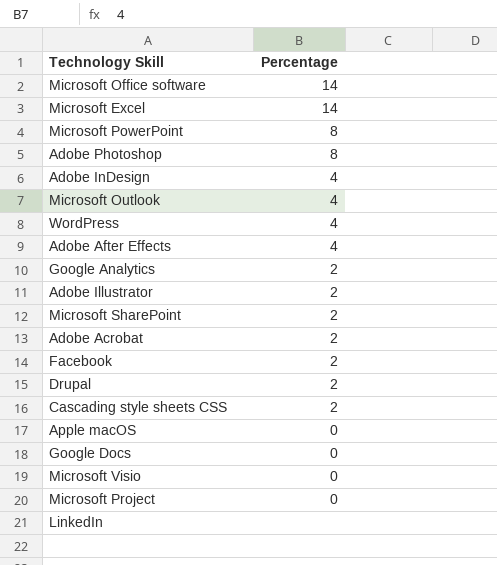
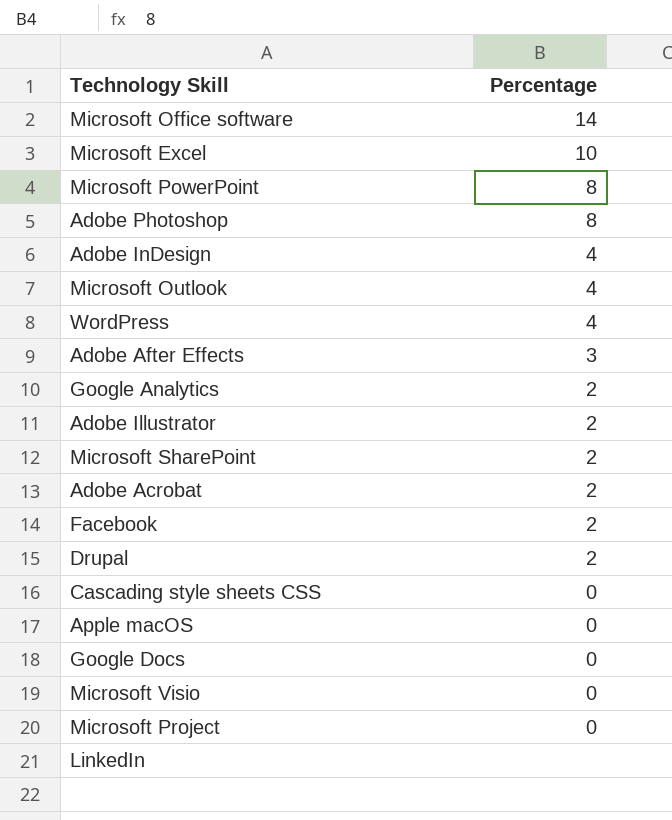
Microsoft Excel | Percentage: 14 -> 10
Adobe After Effects | Percentage: 4 -> 3
Cascading style sheets CSS | Percentage: 2 -> 0

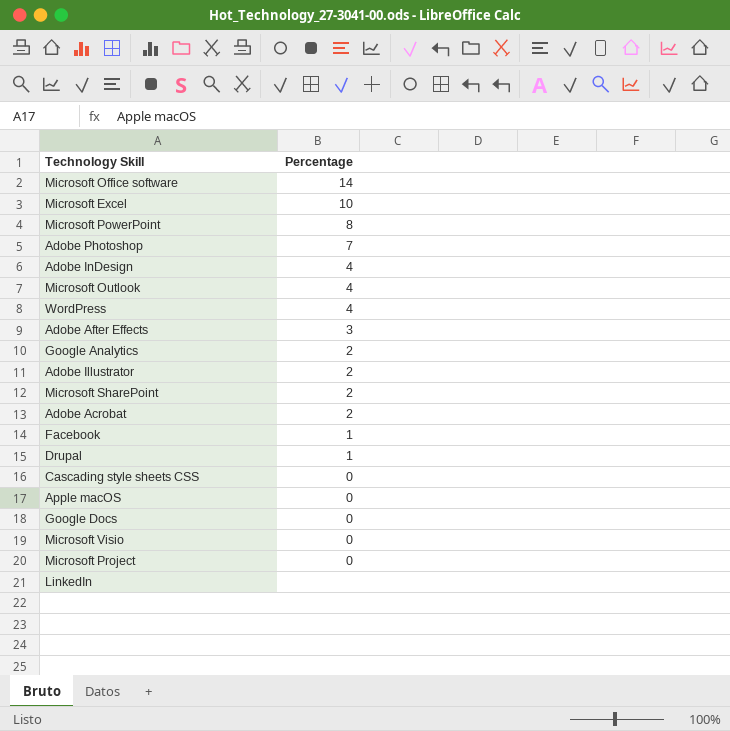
Adobe Photoshop | Percentage: 8 -> 7
Facebook | Percentage: 2 -> 1
Drupal | Percentage: 2 -> 1

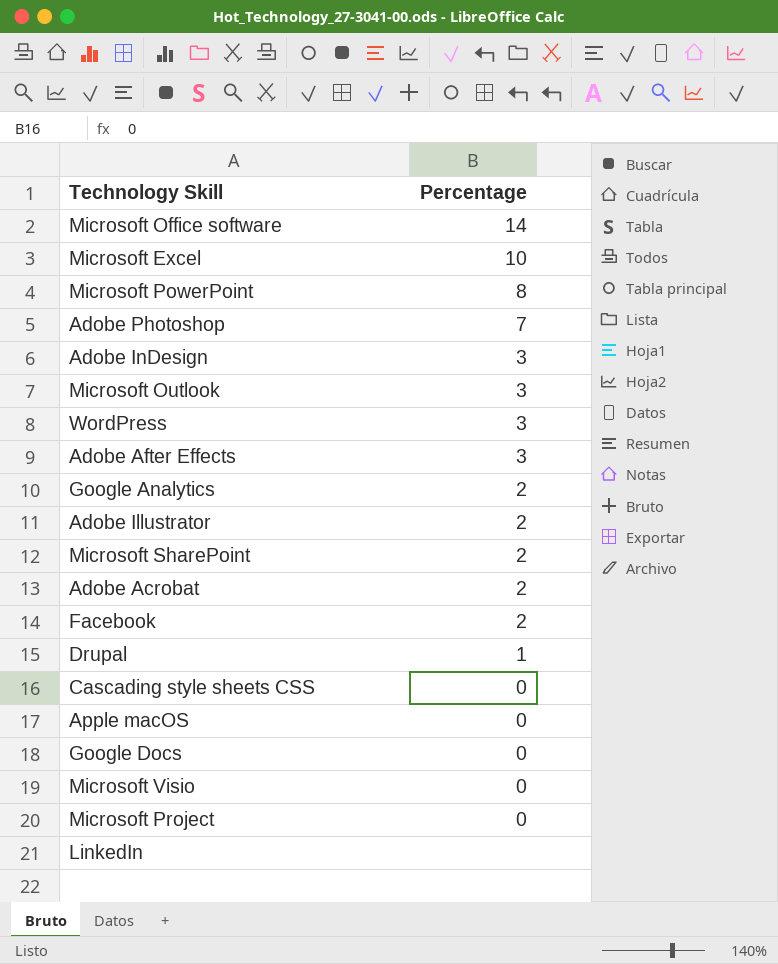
Adobe InDesign | Percentage: 4 -> 3
Microsoft Outlook | Percentage: 4 -> 3
WordPress | Percentage: 4 -> 3
Facebook | Percentage: 1 -> 2

